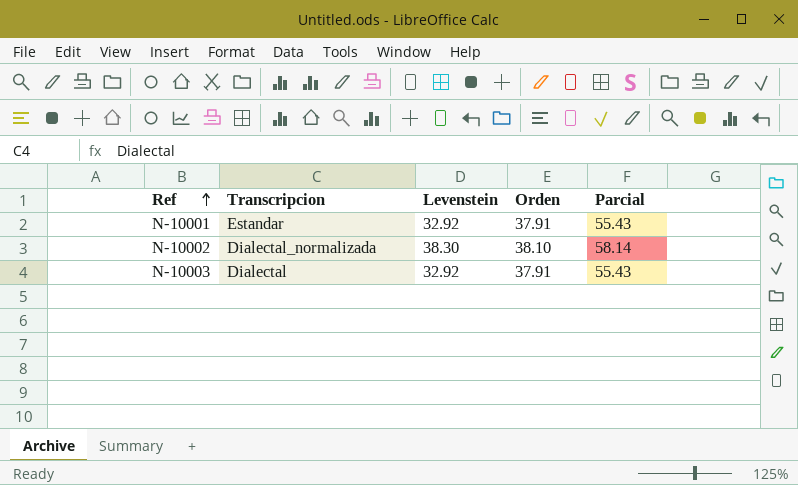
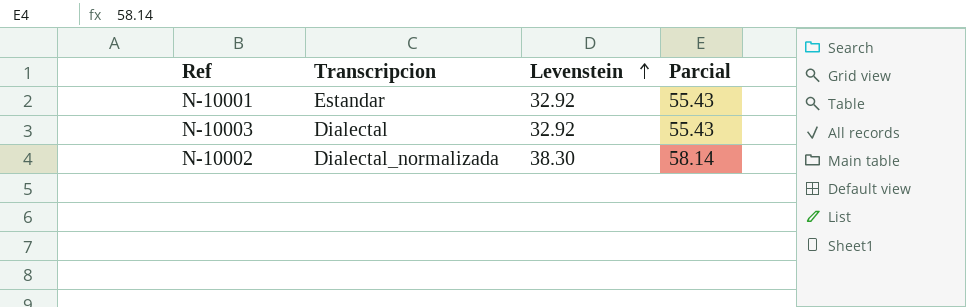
row order: Ref ascending -> Levenstein ascending
column Orden | position: 4 -> none

